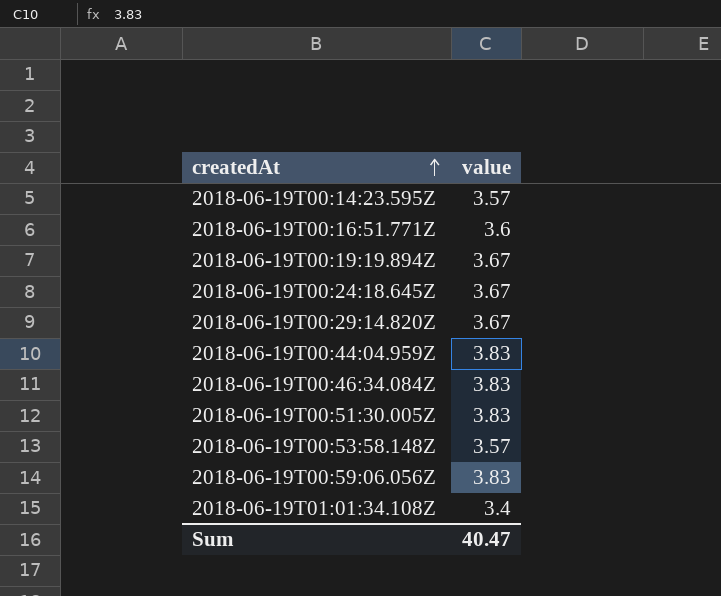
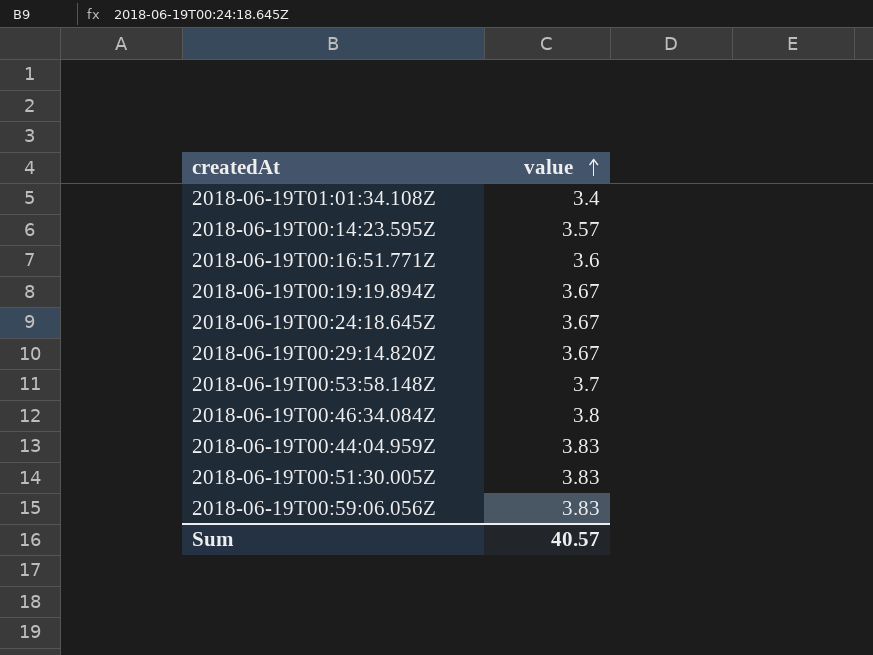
row order: createdAt ascending -> value ascending
2018-06-19T00:53:58.148Z | value: 3.57 -> 3.7
2018-06-19T00:46:34.084Z | value: 3.83 -> 3.8
Sum | value: 40.47 -> 40.57

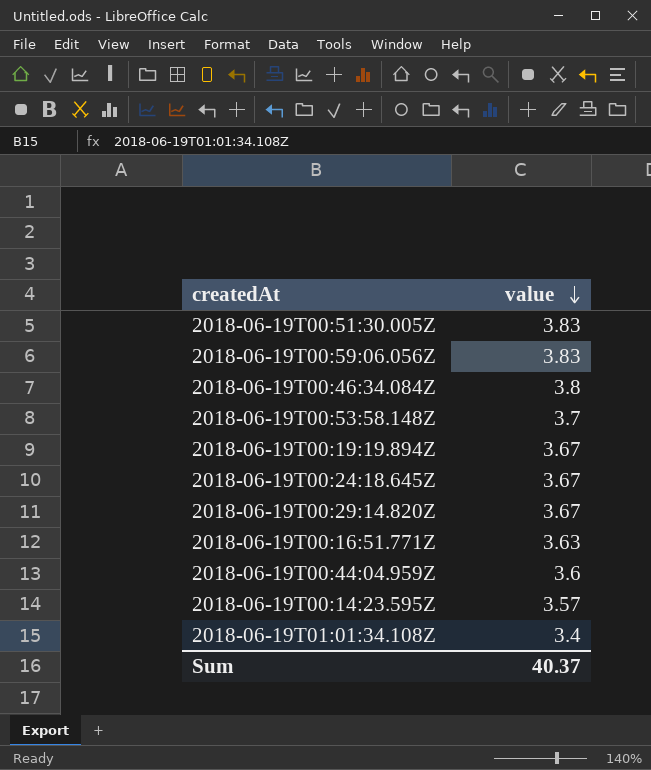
row order: value ascending -> value descending
2018-06-19T00:16:51.771Z | value: 3.6 -> 3.63
2018-06-19T00:44:04.959Z | value: 3.83 -> 3.6
Sum | value: 40.57 -> 40.37

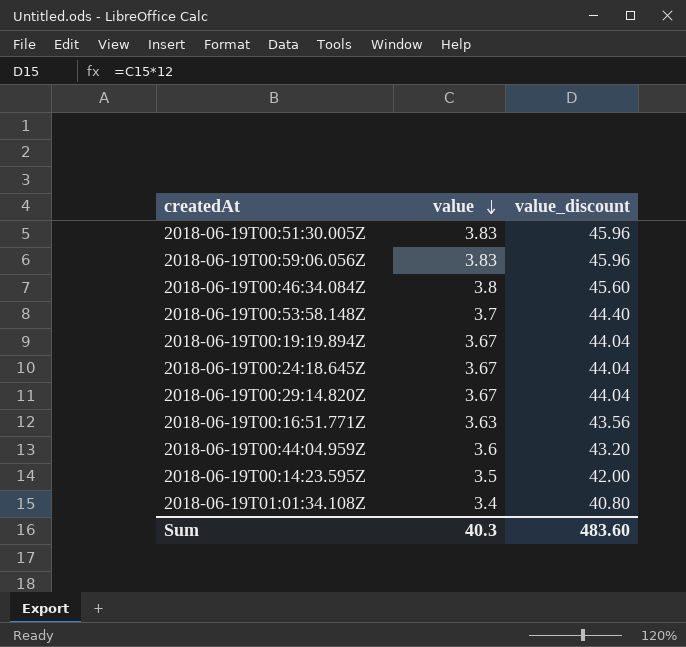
column value_discount | formula: none -> [value] * 12
2018-06-19T00:14:23.595Z | value: 3.57 -> 3.5
Sum | value: 40.37 -> 40.3

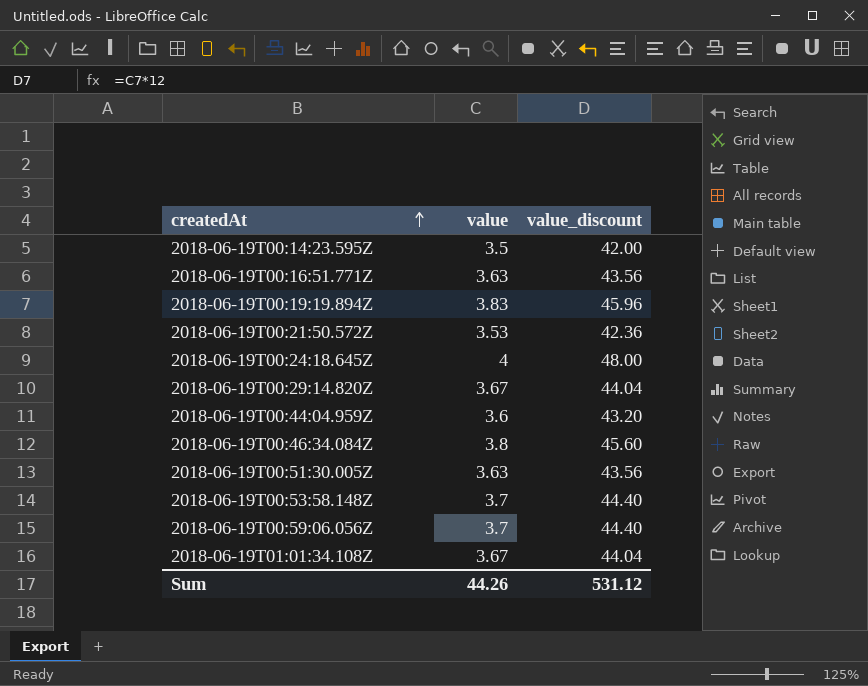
row order: value descending -> createdAt ascending
2018-06-19T00:19:19.894Z | value: 3.67 -> 3.83
2018-06-19T00:19:19.894Z | value_discount: 44.04 -> 45.96
row 2018-06-19T00:21:50.572Z: none -> 3.53 | 42.36
2018-06-19T00:24:18.645Z | value: 3.67 -> 4
2018-06-19T00:24:18.645Z | value_discount: 44.04 -> 48.00
2018-06-19T00:51:30.005Z | value: 3.83 -> 3.63
2018-06-19T00:51:30.005Z | value_discount: 45.96 -> 43.56
2018-06-19T00:59:06.056Z | value: 3.83 -> 3.7
2018-06-19T00:59:06.056Z | value_discount: 45.96 -> 44.40
2018-06-19T01:01:34.108Z | value: 3.4 -> 3.67
2018-06-19T01:01:34.108Z | value_discount: 40.80 -> 44.04
Sum | value: 40.3 -> 44.26
Sum | value_discount: 483.60 -> 531.12

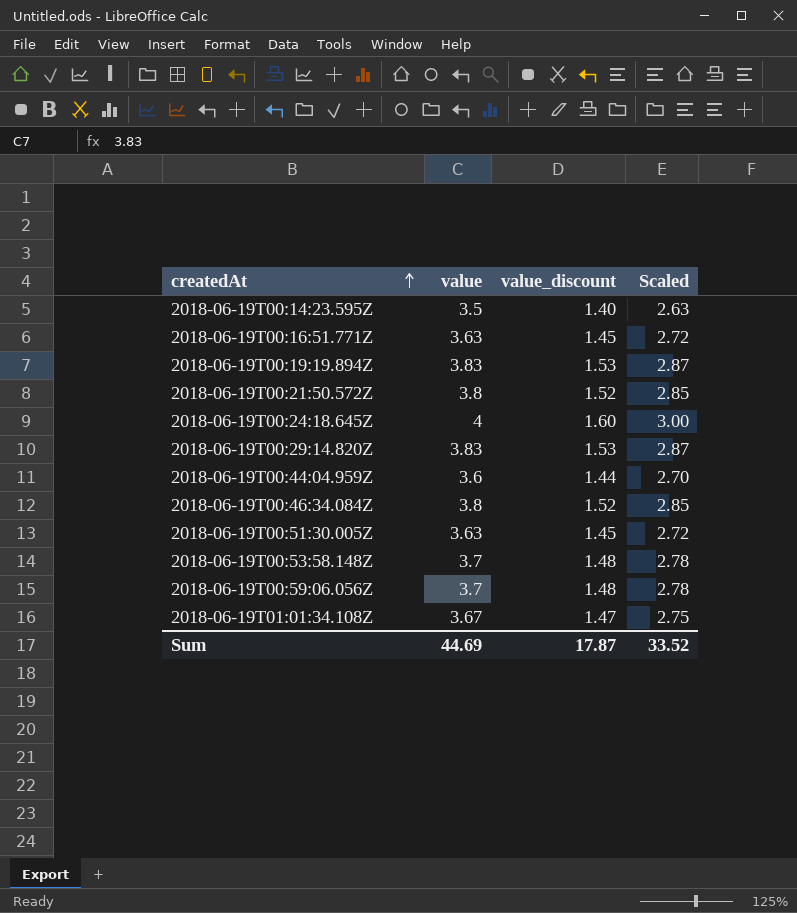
column value_discount | formula: [value] * 12 -> [value] * 0.4
column Scaled | formula: none -> [value] * 0.75
2018-06-19T00:21:50.572Z | value: 3.53 -> 3.8
2018-06-19T00:29:14.820Z | value: 3.67 -> 3.83
Sum | value: 44.26 -> 44.69
Sum | value_discount: 531.12 -> 17.87

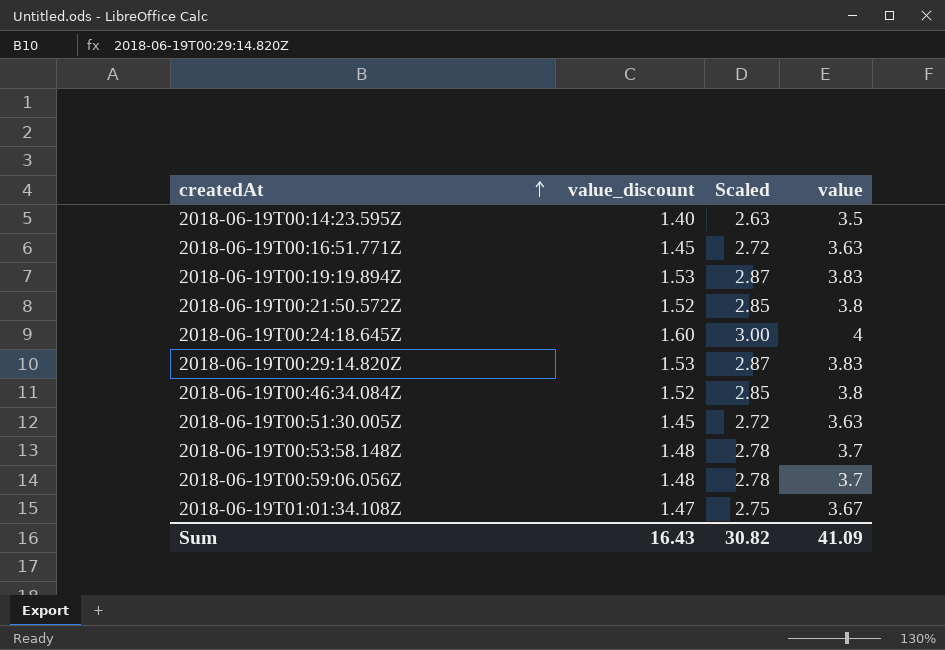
column value | position: 2 -> 4
row 2018-06-19T00:44:04.959Z: 3.6 | 1.44 | 2.70 -> none
Sum | value_discount: 17.87 -> 16.43
Sum | Scaled: 33.52 -> 30.82
Sum | value: 44.69 -> 41.09

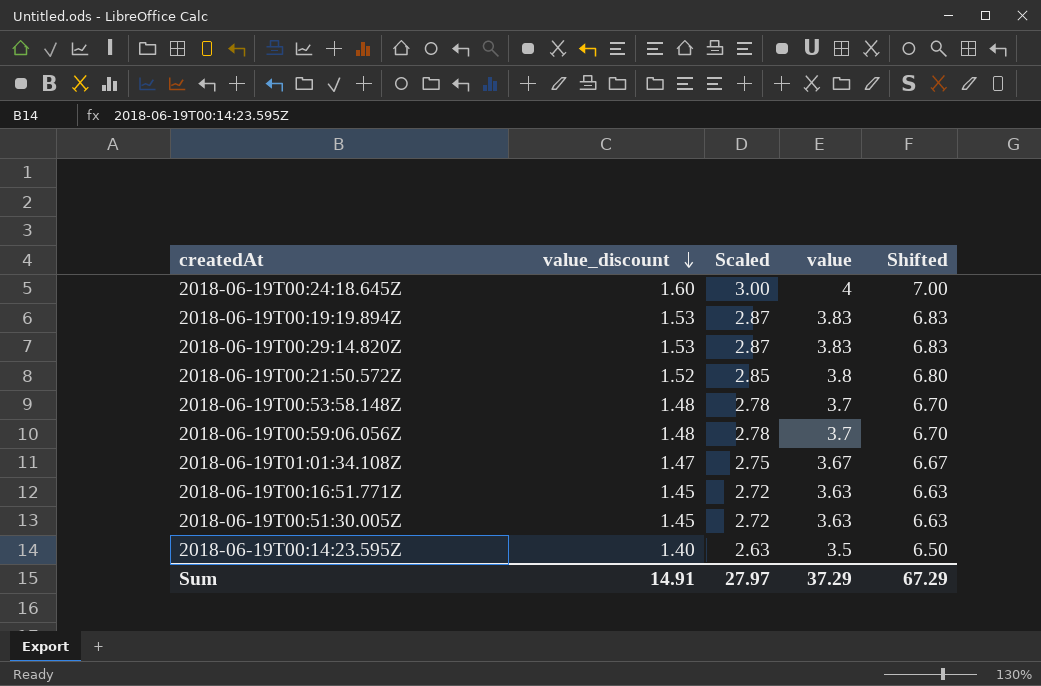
row order: createdAt ascending -> value_discount descending
column Shifted | formula: none -> [value] + 3
row 2018-06-19T00:46:34.084Z: 1.52 | 2.85 | 3.8 -> none
Sum | value_discount: 16.43 -> 14.91
Sum | Scaled: 30.82 -> 27.97
Sum | value: 41.09 -> 37.29

